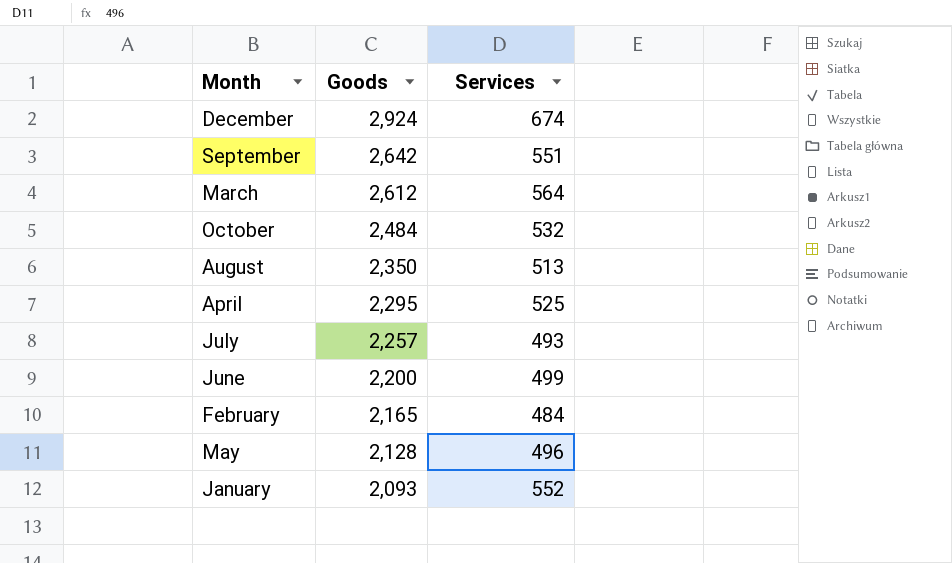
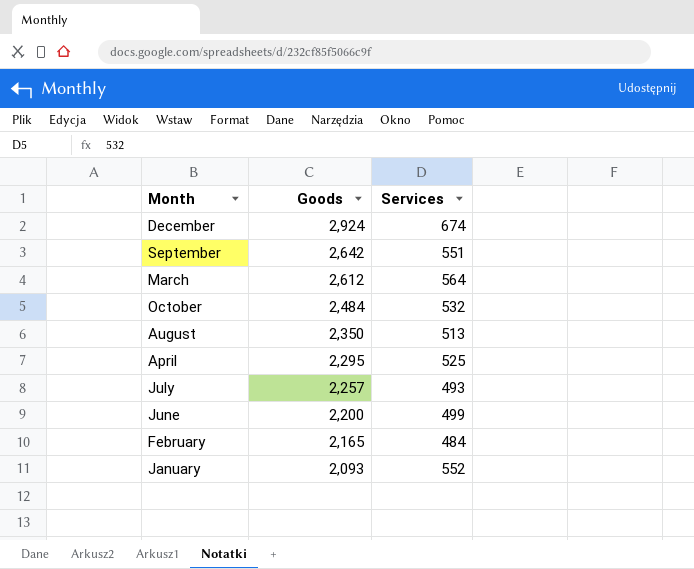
row May: 2,128 | 496 -> none

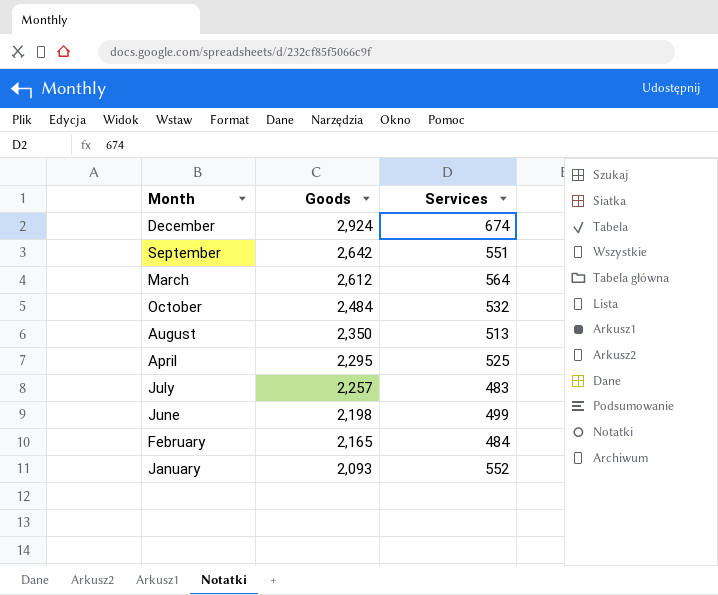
July | Services: 493 -> 483
June | Goods: 2,200 -> 2,198

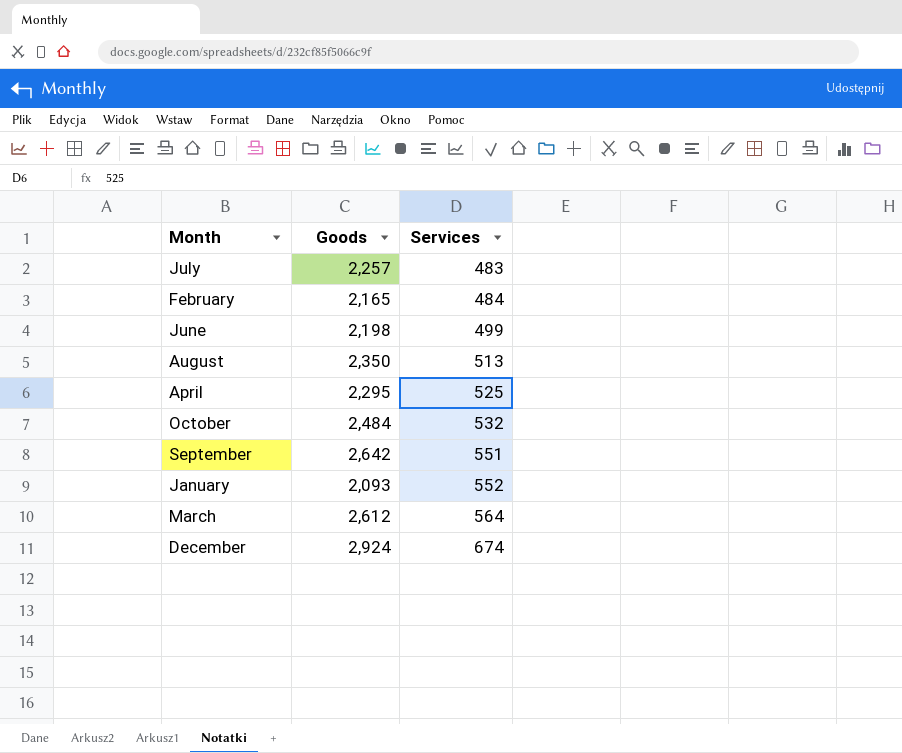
row order: Goods descending -> Services ascending

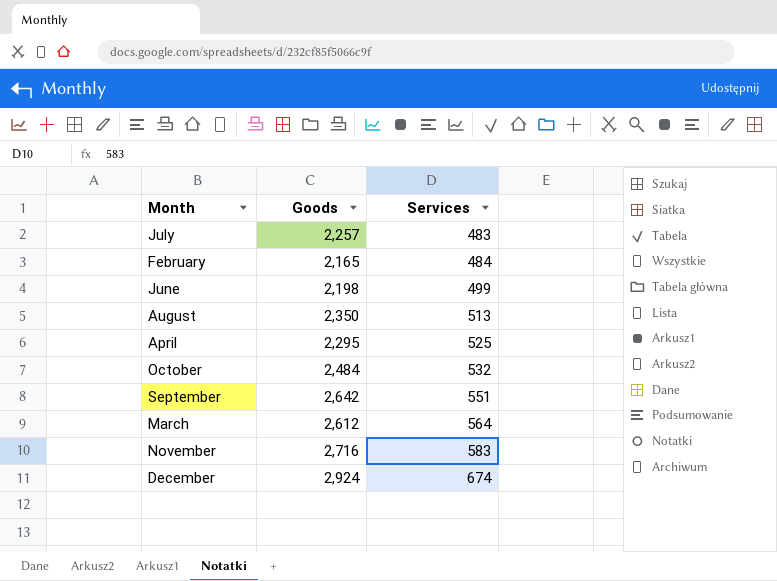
row January: 2,093 | 552 -> none
row November: none -> 2,716 | 583

